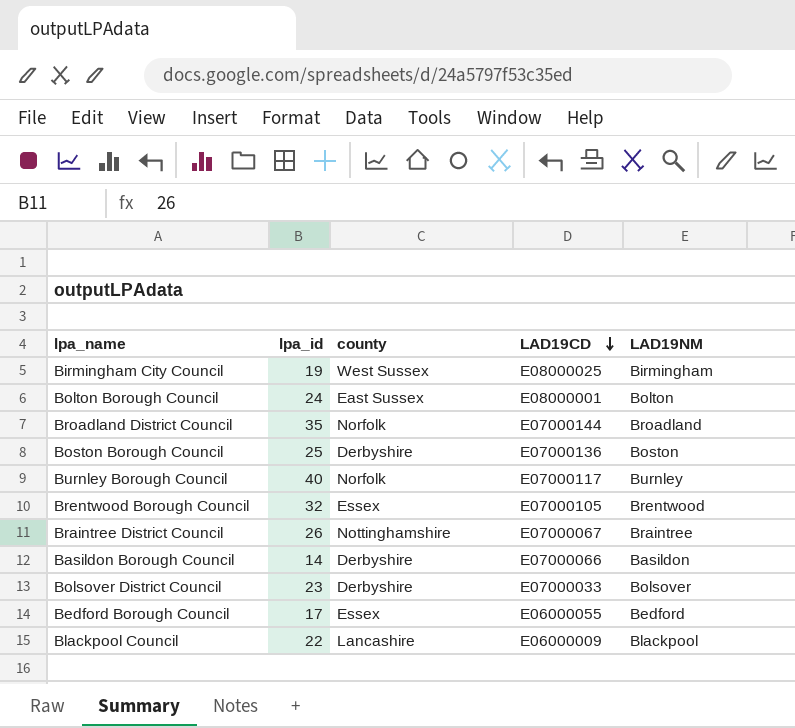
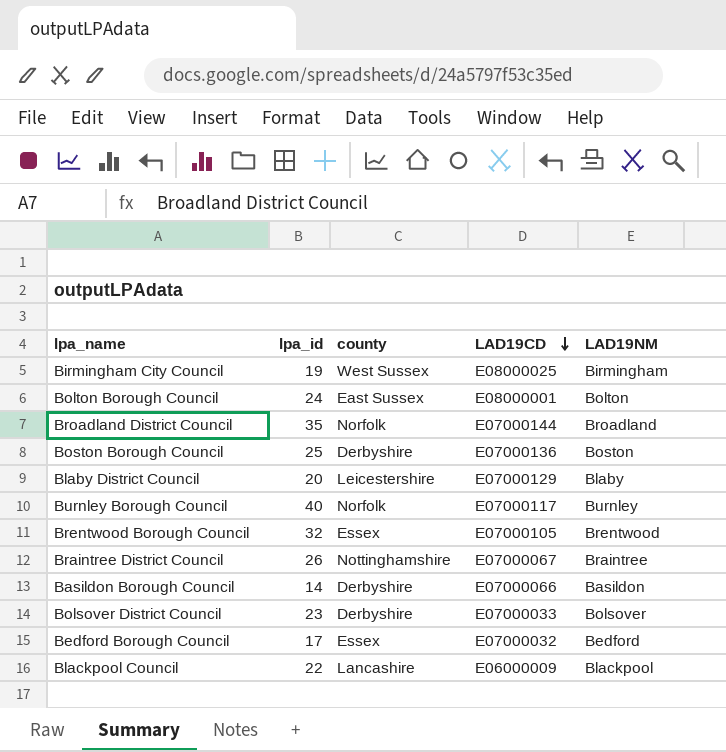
row Blaby District Council: none -> 20 | Leicestershire | E07000129 | Blaby
Bedford Borough Council | LAD19CD: E06000055 -> E07000032

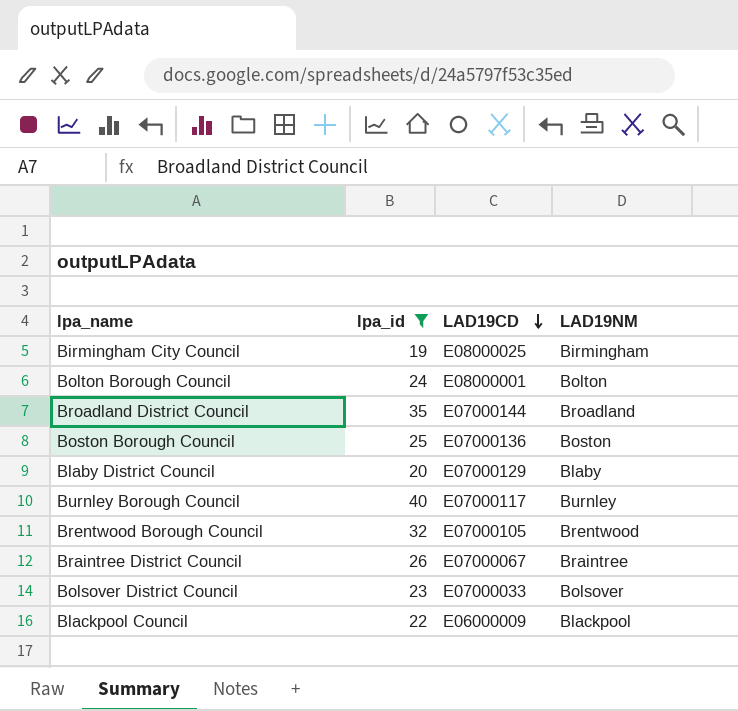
filter: none -> lpa_id >= 19
column county | position: 3 -> none

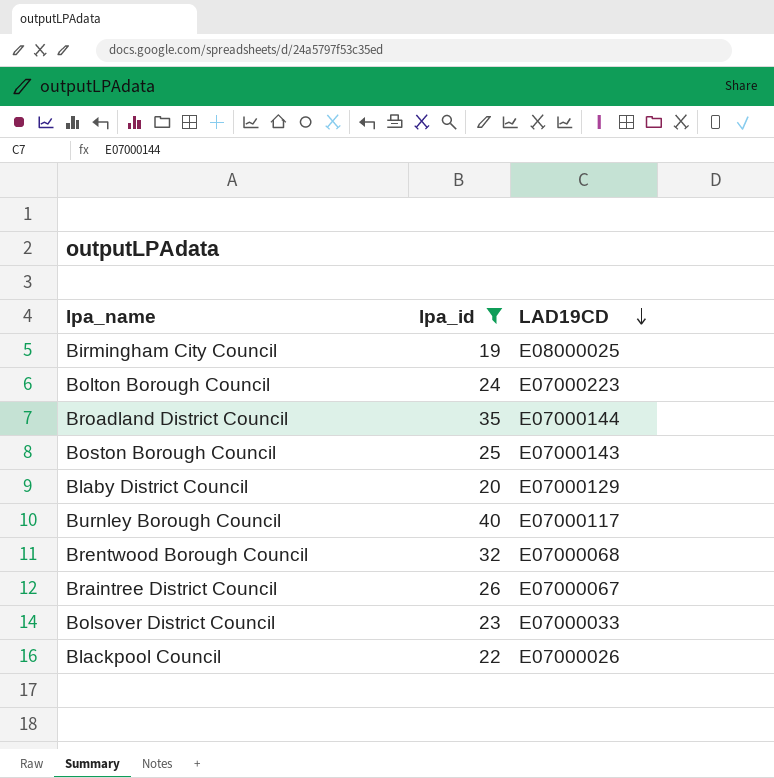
column LAD19NM | position: 4 -> none
Bolton Borough Council | LAD19CD: E08000001 -> E07000223
Boston Borough Council | LAD19CD: E07000136 -> E07000143
Brentwood Borough Council | LAD19CD: E07000105 -> E07000068
Blackpool Council | LAD19CD: E06000009 -> E07000026

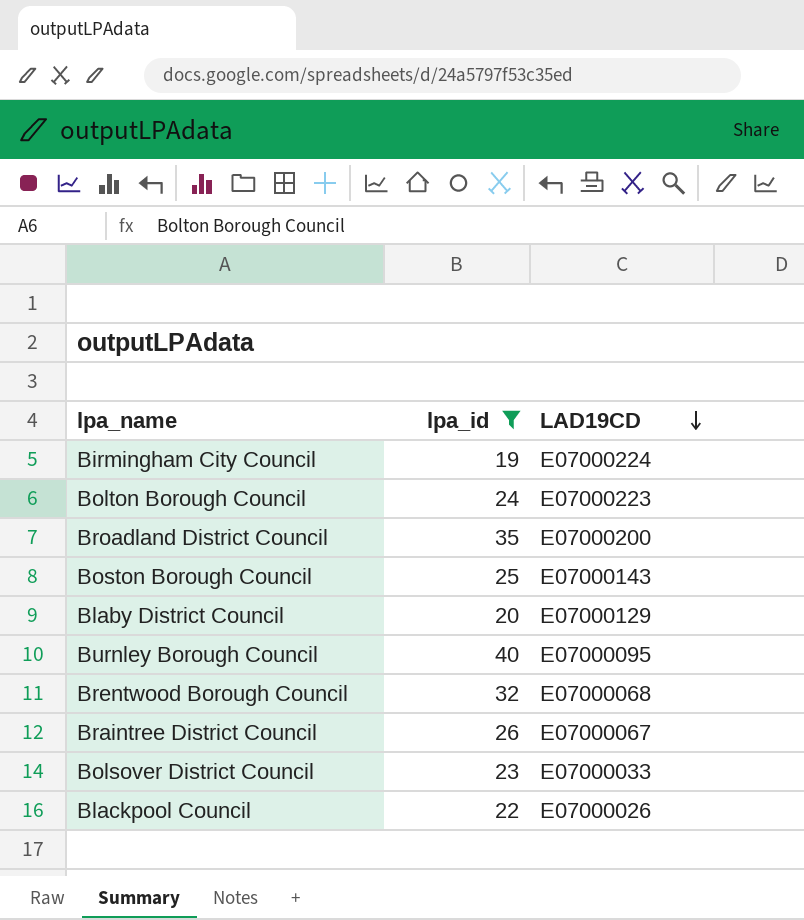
Birmingham City Council | LAD19CD: E08000025 -> E07000224
Broadland District Council | LAD19CD: E07000144 -> E07000200
Burnley Borough Council | LAD19CD: E07000117 -> E07000095

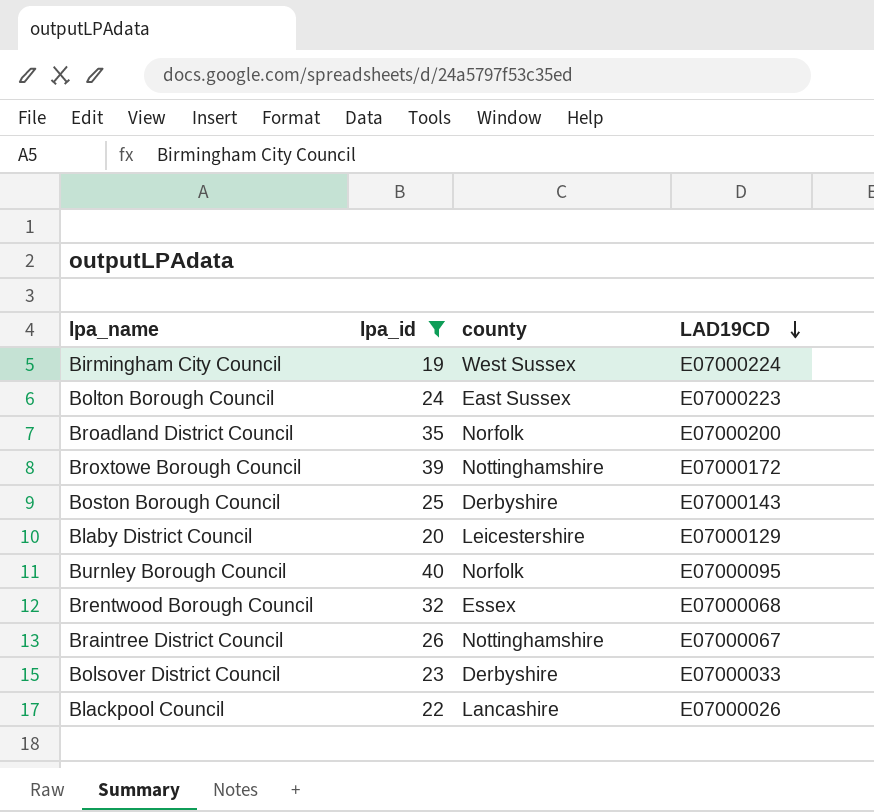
column county | position: none -> 3
row Broxtowe Borough Council: none -> 39 | Nottinghamshire | E07000172

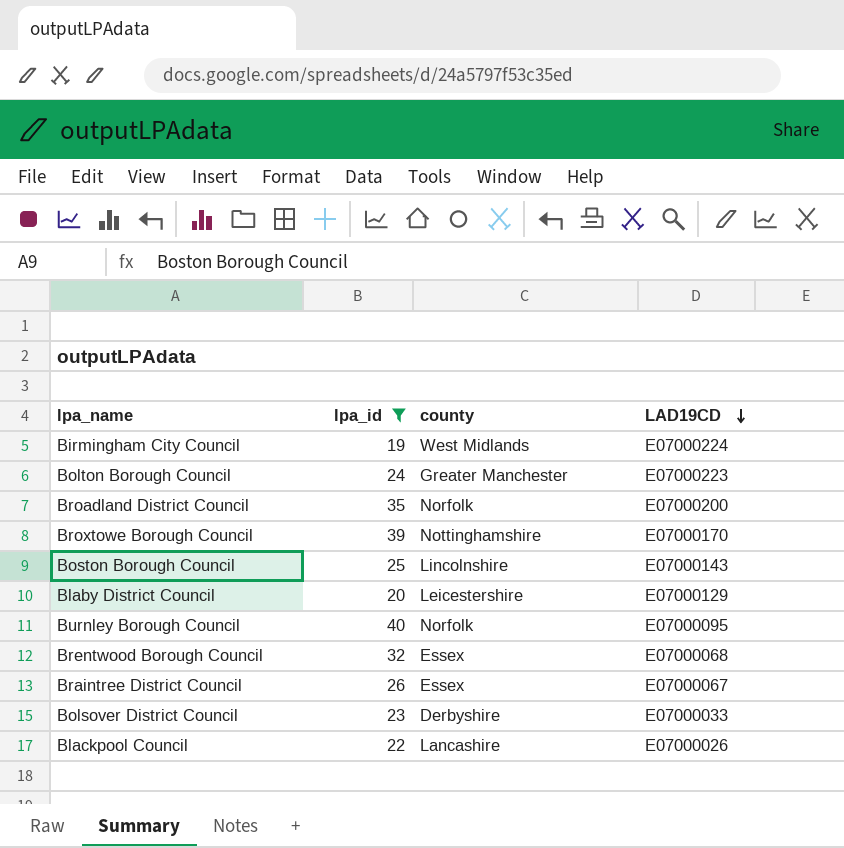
Birmingham City Council | county: West Sussex -> West Midlands
Bolton Borough Council | county: East Sussex -> Greater Manchester
Broxtowe Borough Council | LAD19CD: E07000172 -> E07000170
Boston Borough Council | county: Derbyshire -> Lincolnshire
Braintree District Council | county: Nottinghamshire -> Essex

